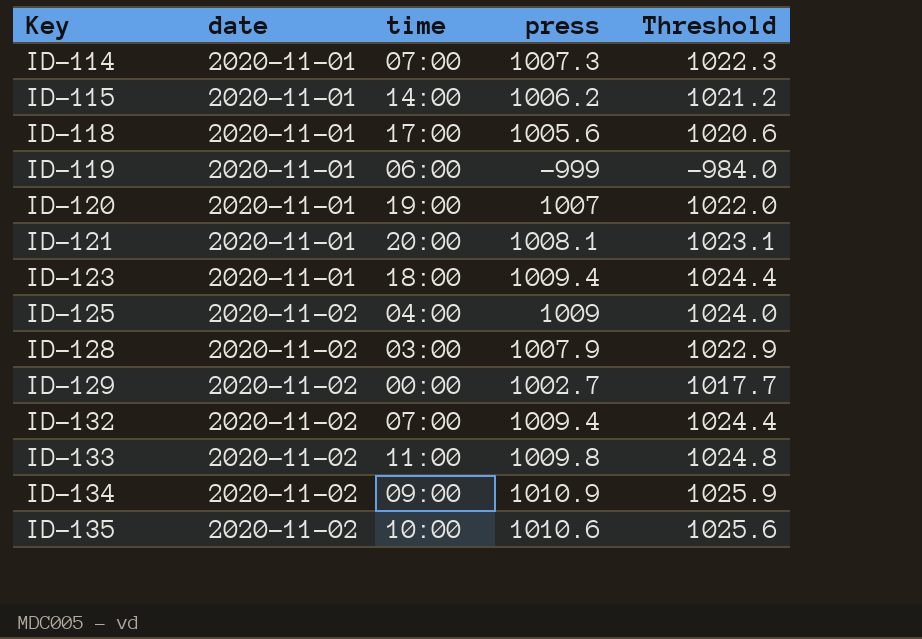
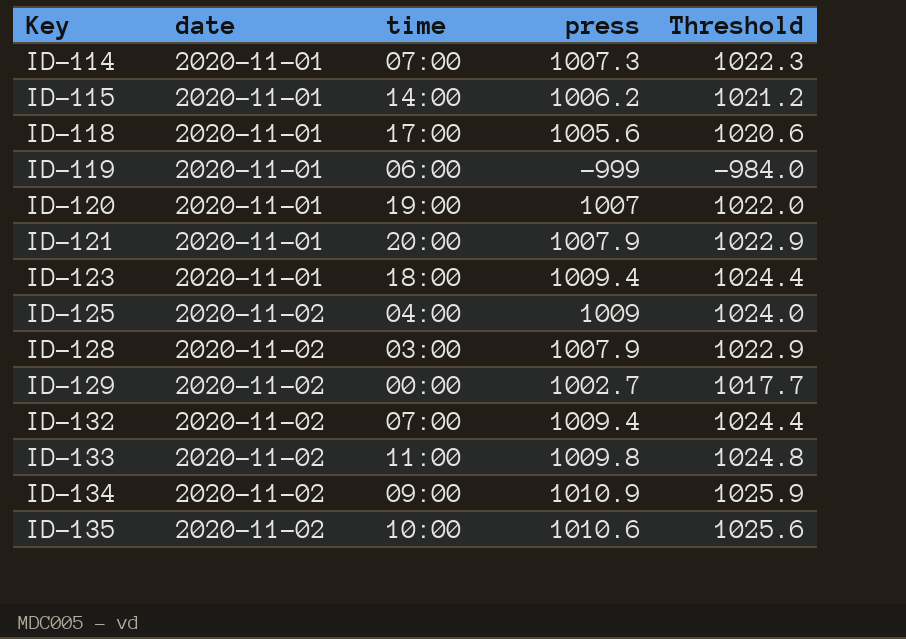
ID-121 | press: 1008.1 -> 1007.9
ID-121 | Threshold: 1023.1 -> 1022.9

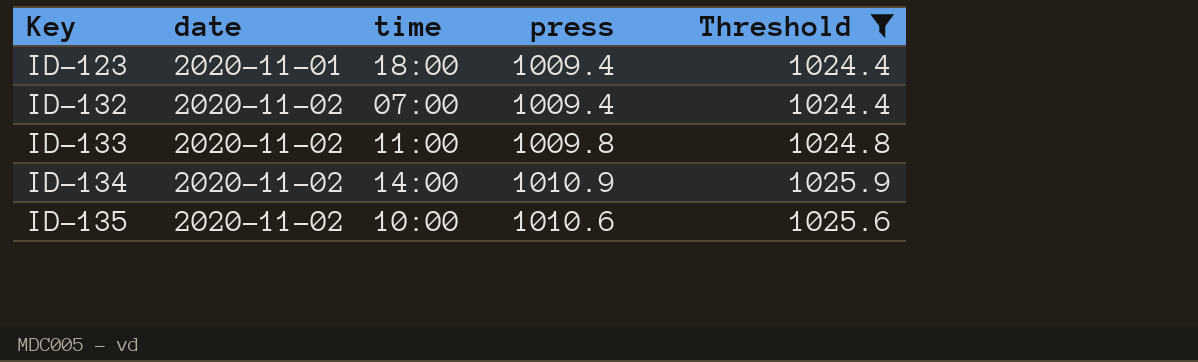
filter: none -> Threshold >= 1024.4
ID-134 | time: 09:00 -> 14:00

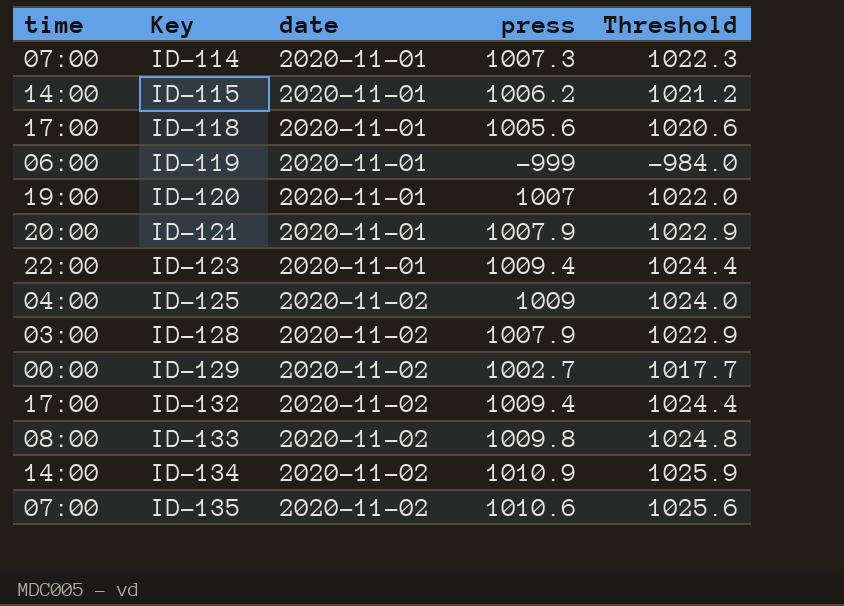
filter: Threshold >= 1024.4 -> none
column time | position: 3 -> 1
ID-123 | time: 18:00 -> 22:00
ID-132 | time: 07:00 -> 17:00
ID-133 | time: 11:00 -> 08:00
ID-135 | time: 10:00 -> 07:00

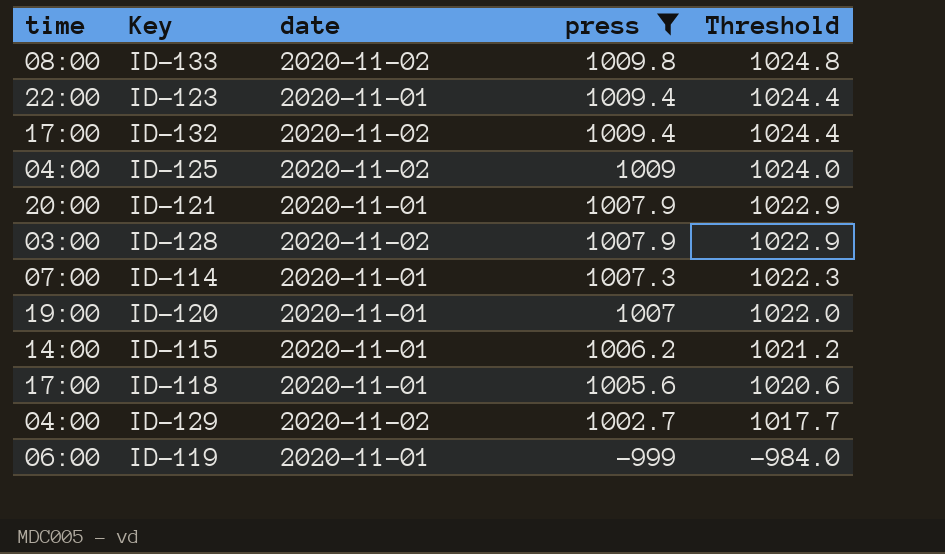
filter: none -> press <= 1009.8
row order: Key ascending -> press descending
ID-129 | time: 00:00 -> 04:00

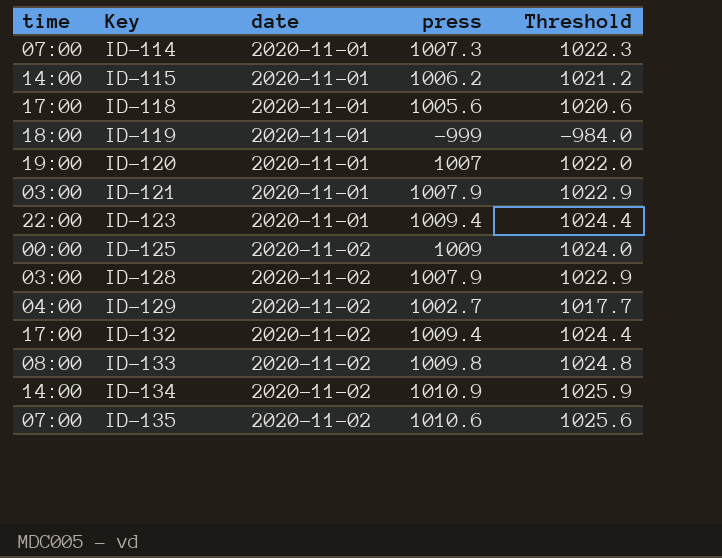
filter: press <= 1009.8 -> none
row order: press descending -> Key ascending
ID-119 | time: 06:00 -> 18:00
ID-121 | time: 20:00 -> 03:00
ID-125 | time: 04:00 -> 00:00

